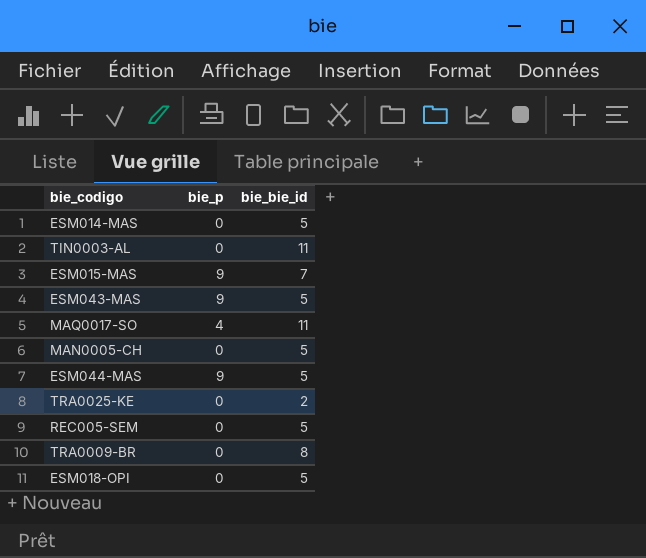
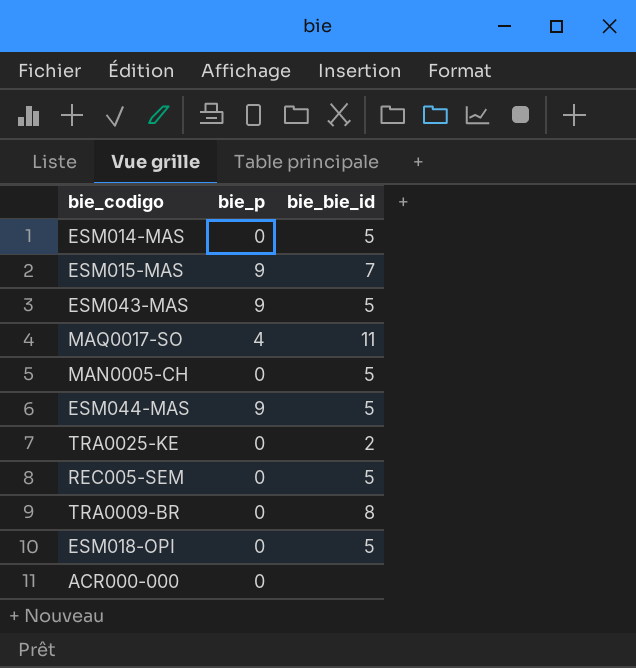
row TIN0003-AL: 0 | 11 -> none
row ACR000-000: none -> 0 | none

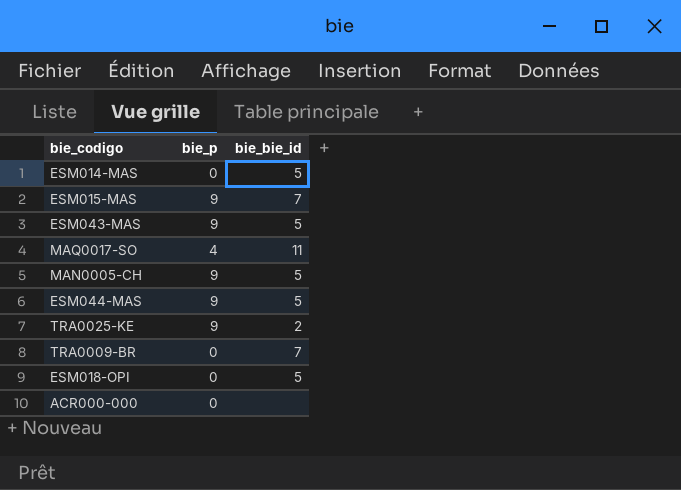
row REC005-SEM: 0 | 5 -> none
MAN0005-CH | bie_p: 0 -> 9
TRA0025-KE | bie_p: 0 -> 9
TRA0009-BR | bie_bie_id: 8 -> 7

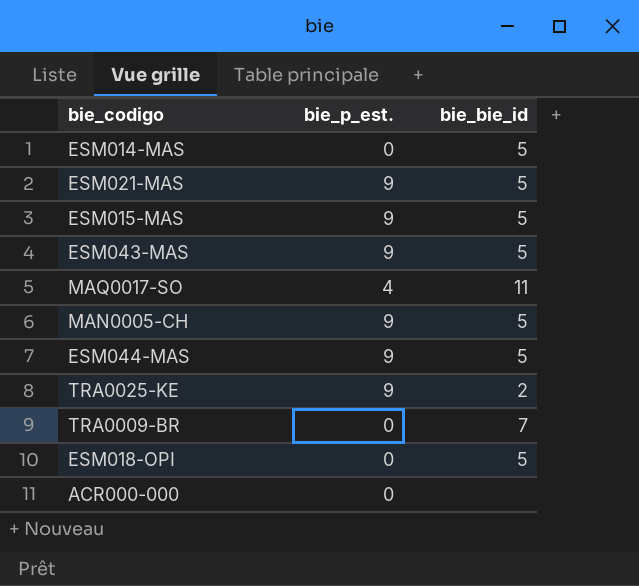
column name: bie_p -> bie_p_est.
row ESM021-MAS: none -> 9 | 5
ESM015-MAS | bie_bie_id: 7 -> 5

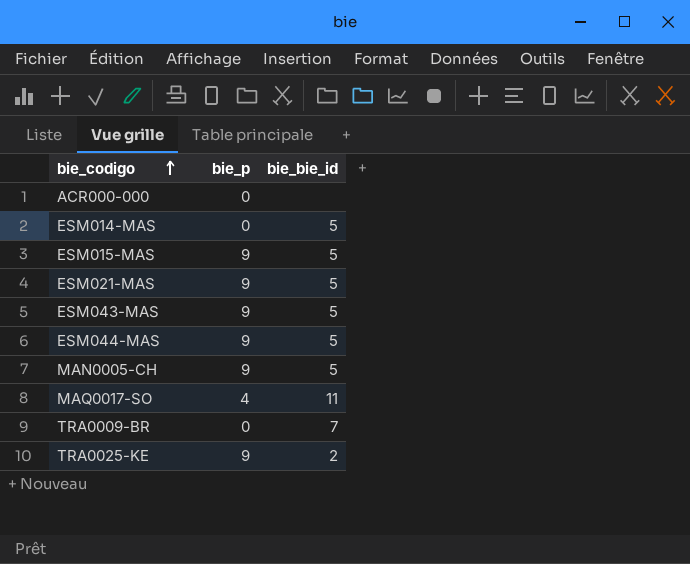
row order: none -> bie_codigo ascending
column name: bie_p_est. -> bie_p
row ESM018-OPI: 0 | 5 -> none

